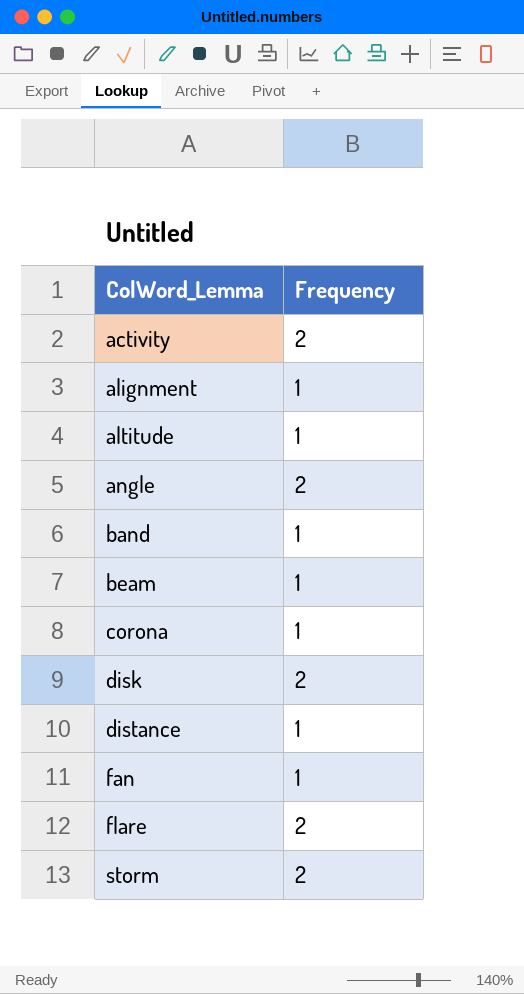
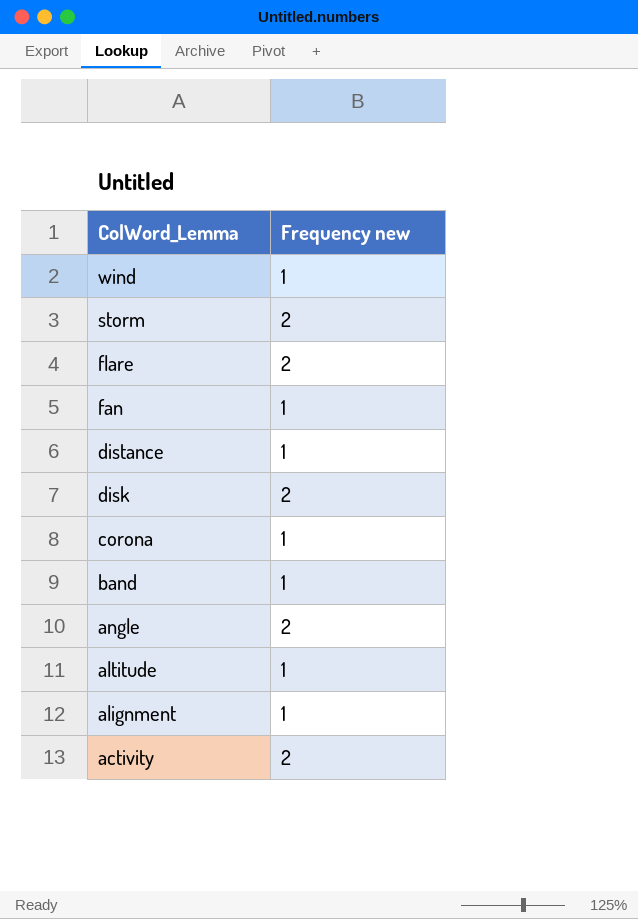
row order: ColWord_Lemma ascending -> ColWord_Lemma descending
column name: Frequency -> Frequency new
row beam: 1 -> none
row wind: none -> 1

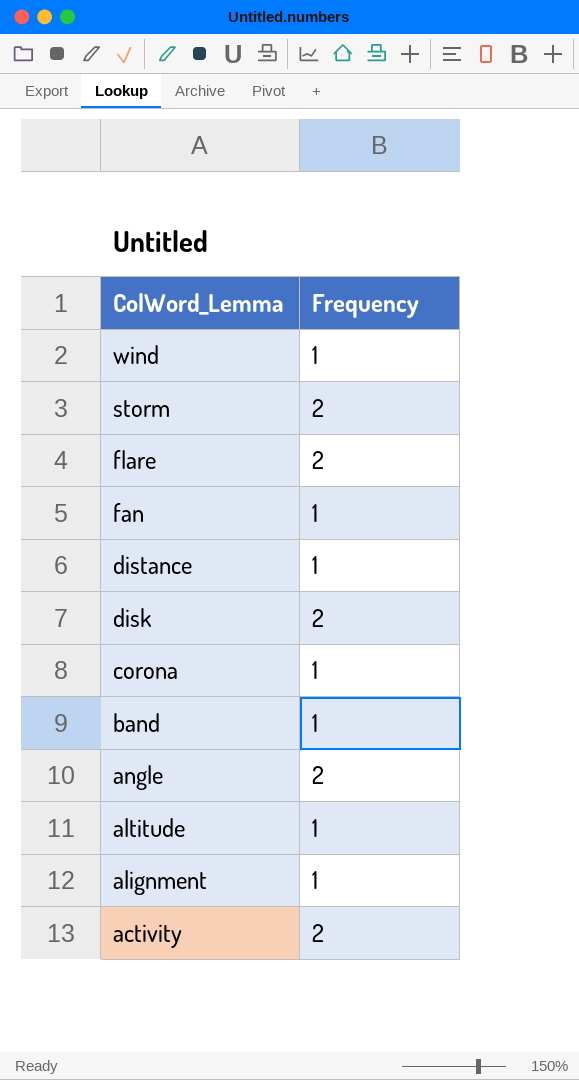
column name: Frequency new -> Frequency

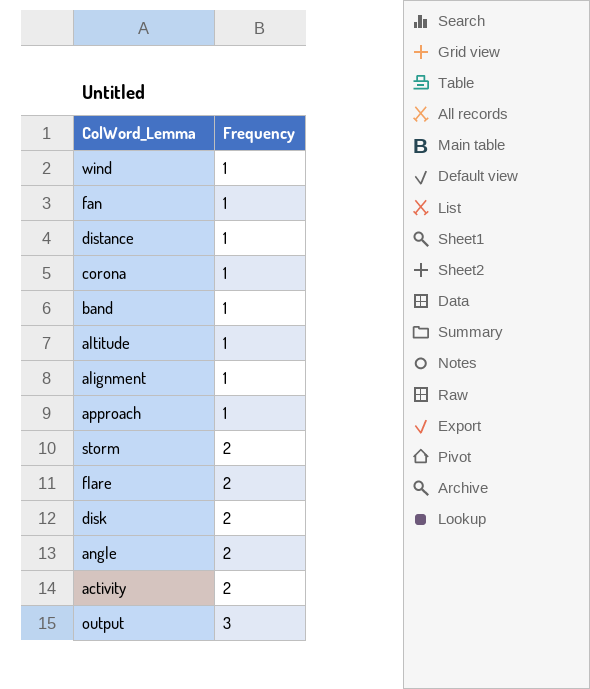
row order: ColWord_Lemma descending -> Frequency ascending
row approach: none -> 1
row output: none -> 3

